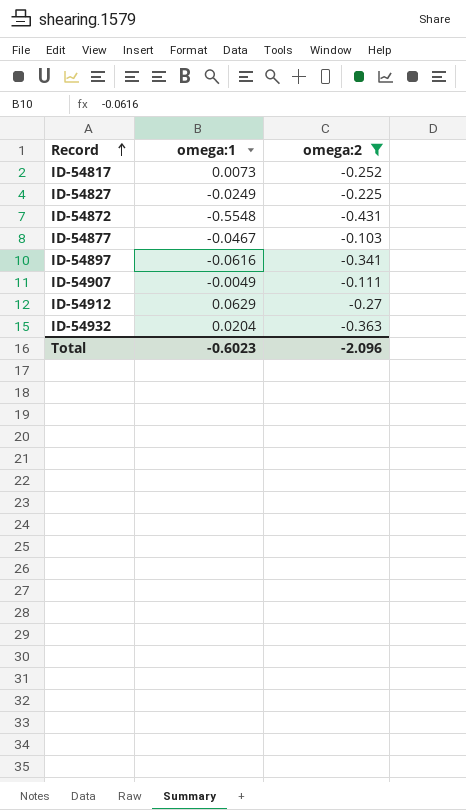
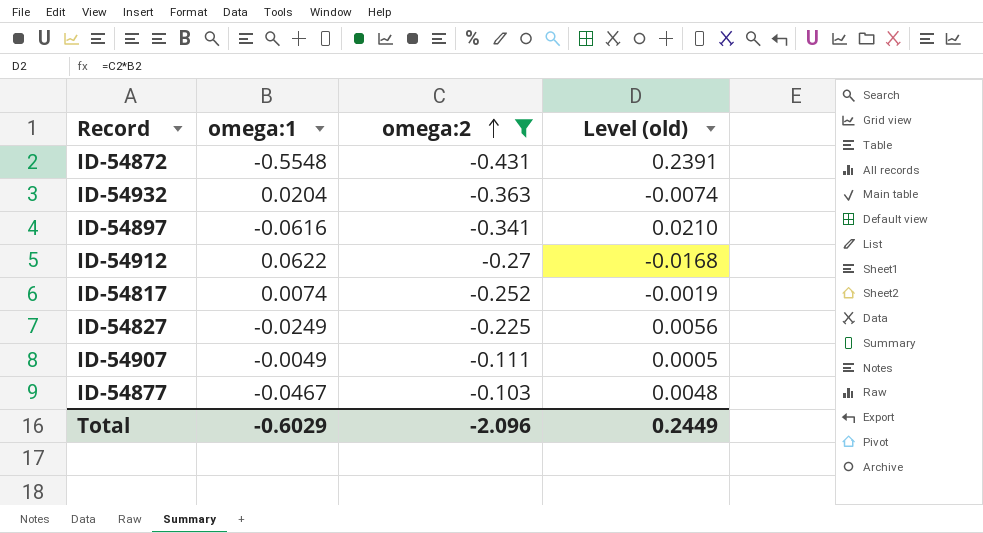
row order: Record ascending -> omega:2 ascending
column Level (old) | formula: none -> [omega:1] * [omega:2]
ID-54912 | omega:1: 0.0629 -> 0.0622
ID-54817 | omega:1: 0.0073 -> 0.0074
Total | omega:1: -0.6023 -> -0.6029

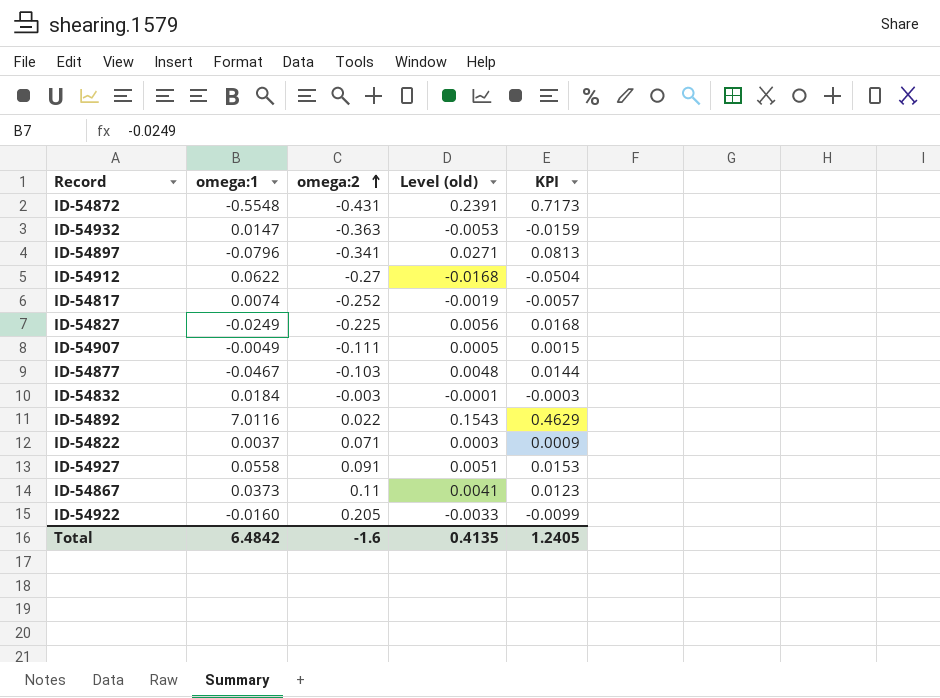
filter: omega:2 <= -0.103 -> none
column KPI | formula: none -> [Level (old)] * 3
ID-54932 | omega:1: 0.0204 -> 0.0147
ID-54932 | Level (old): -0.0074 -> -0.0053
ID-54897 | omega:1: -0.0616 -> -0.0796
ID-54897 | Level (old): 0.0210 -> 0.0271
Total | omega:1: -0.6029 -> 6.4842
Total | omega:2: -2.096 -> -1.6
Total | Level (old): 0.2449 -> 0.4135

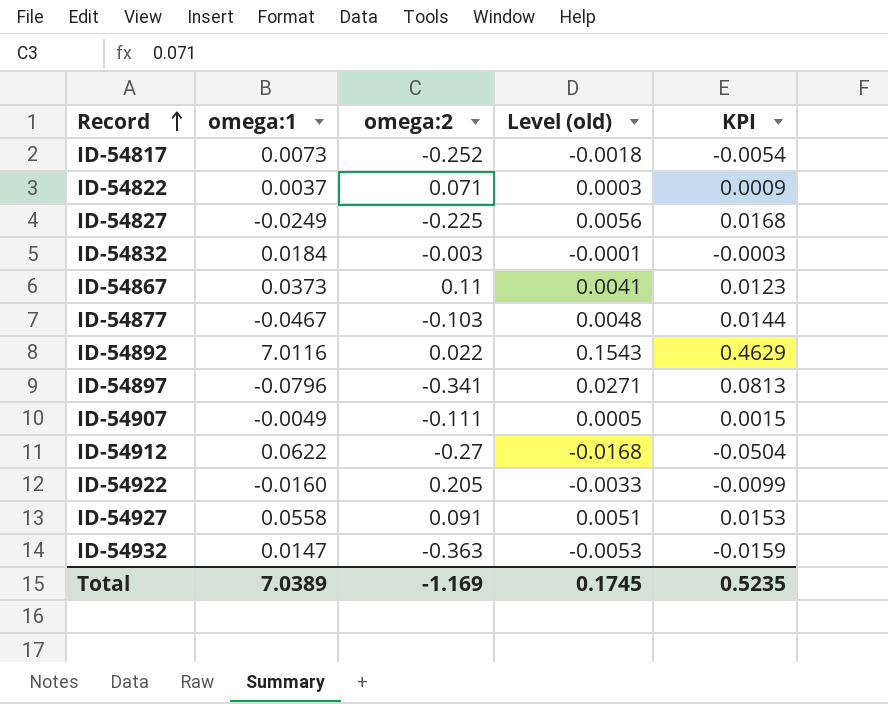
row order: omega:2 ascending -> Record ascending
row ID-54872: -0.5548 | -0.431 | 0.2391 | 0.7173 -> none
ID-54817 | omega:1: 0.0074 -> 0.0073
ID-54817 | Level (old): -0.0019 -> -0.0018
ID-54817 | KPI: -0.0057 -> -0.0054
Total | omega:1: 6.4842 -> 7.0389
Total | omega:2: -1.6 -> -1.169
Total | Level (old): 0.4135 -> 0.1745
Total | KPI: 1.2405 -> 0.5235

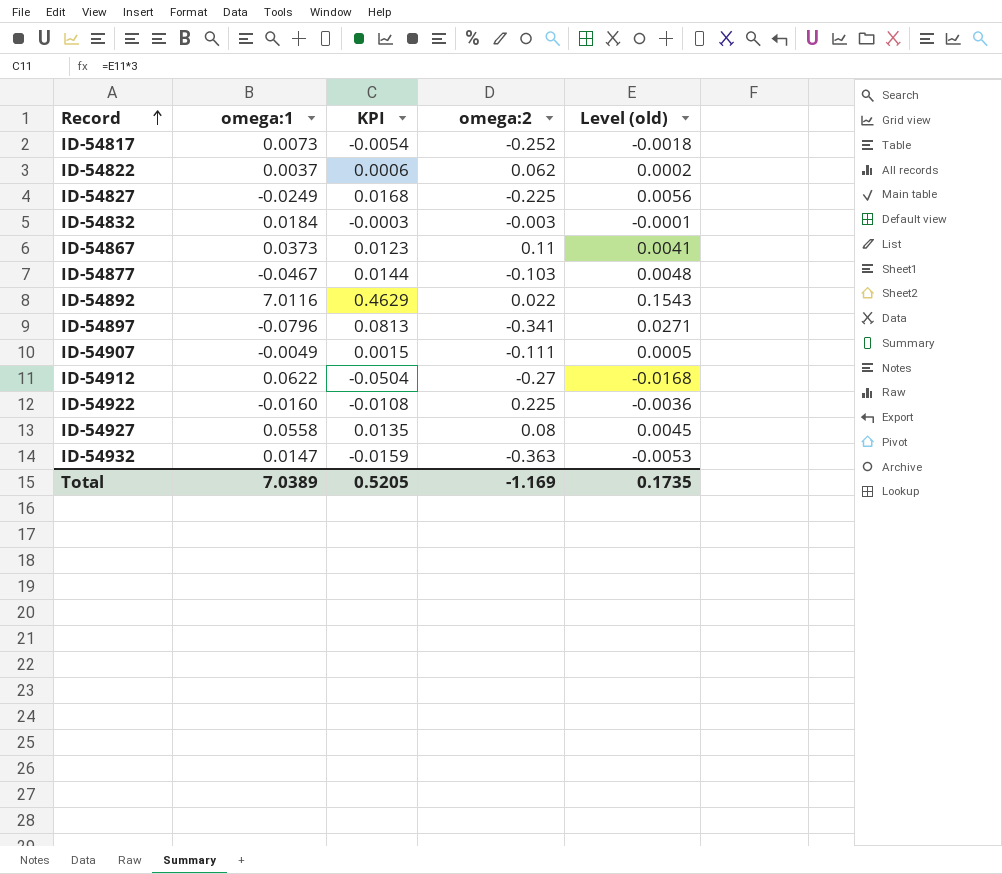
column KPI | position: 5 -> 3
ID-54822 | KPI: 0.0009 -> 0.0006
ID-54822 | omega:2: 0.071 -> 0.062
ID-54822 | Level (old): 0.0003 -> 0.0002
ID-54922 | KPI: -0.0099 -> -0.0108
ID-54922 | omega:2: 0.205 -> 0.225
ID-54922 | Level (old): -0.0033 -> -0.0036
ID-54927 | KPI: 0.0153 -> 0.0135
ID-54927 | omega:2: 0.091 -> 0.08
ID-54927 | Level (old): 0.0051 -> 0.0045
Total | KPI: 0.5235 -> 0.5205
Total | Level (old): 0.1745 -> 0.1735

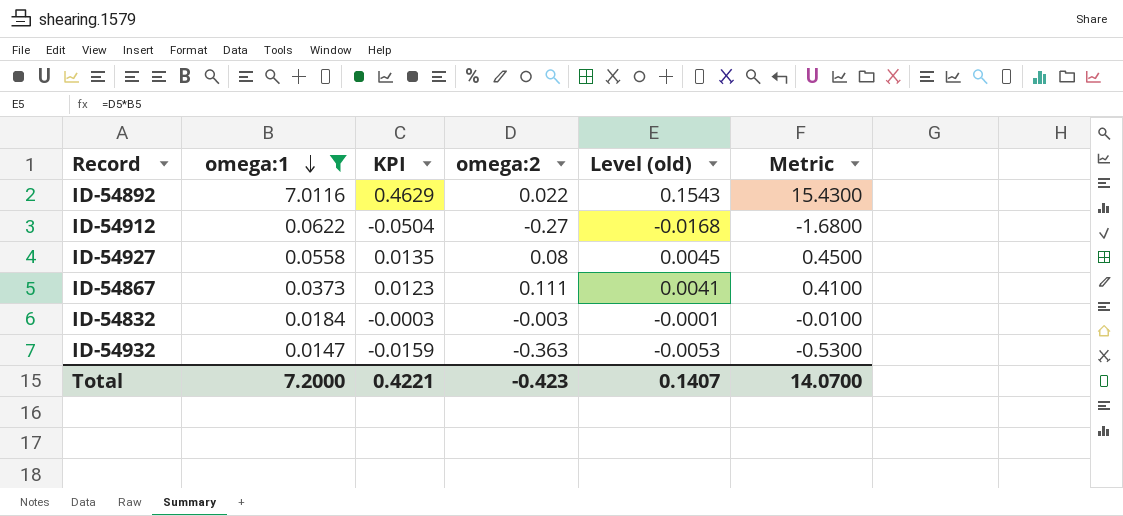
filter: none -> omega:1 >= 0.0147
row order: Record ascending -> omega:1 descending
column Metric | formula: none -> [Level (old)] * 100
ID-54867 | omega:2: 0.11 -> 0.111
Total | omega:1: 7.0389 -> 7.2000
Total | KPI: 0.5205 -> 0.4221
Total | omega:2: -1.169 -> -0.423
Total | Level (old): 0.1735 -> 0.1407

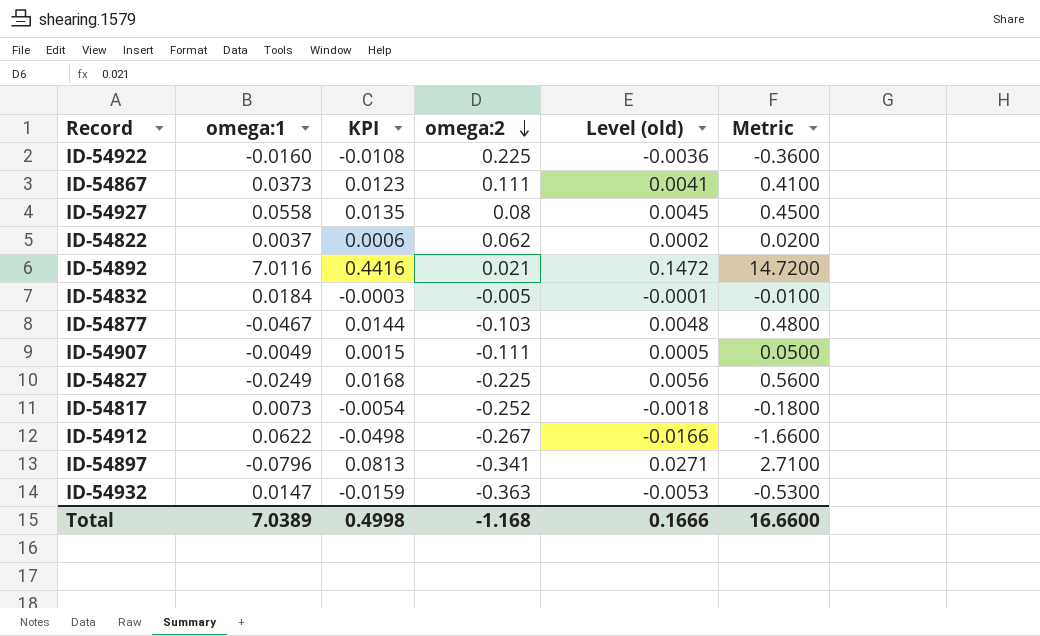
filter: omega:1 >= 0.0147 -> none
row order: omega:1 descending -> omega:2 descending
ID-54892 | KPI: 0.4629 -> 0.4416
ID-54892 | omega:2: 0.022 -> 0.021
ID-54892 | Level (old): 0.1543 -> 0.1472
ID-54892 | Metric: 15.4300 -> 14.7200
ID-54832 | omega:2: -0.003 -> -0.005
ID-54912 | KPI: -0.0504 -> -0.0498
ID-54912 | omega:2: -0.27 -> -0.267
ID-54912 | Level (old): -0.0168 -> -0.0166
ID-54912 | Metric: -1.6800 -> -1.6600
Total | omega:1: 7.2000 -> 7.0389
Total | KPI: 0.4221 -> 0.4998
Total | omega:2: -0.423 -> -1.168
Total | Level (old): 0.1407 -> 0.1666
Total | Metric: 14.0700 -> 16.6600

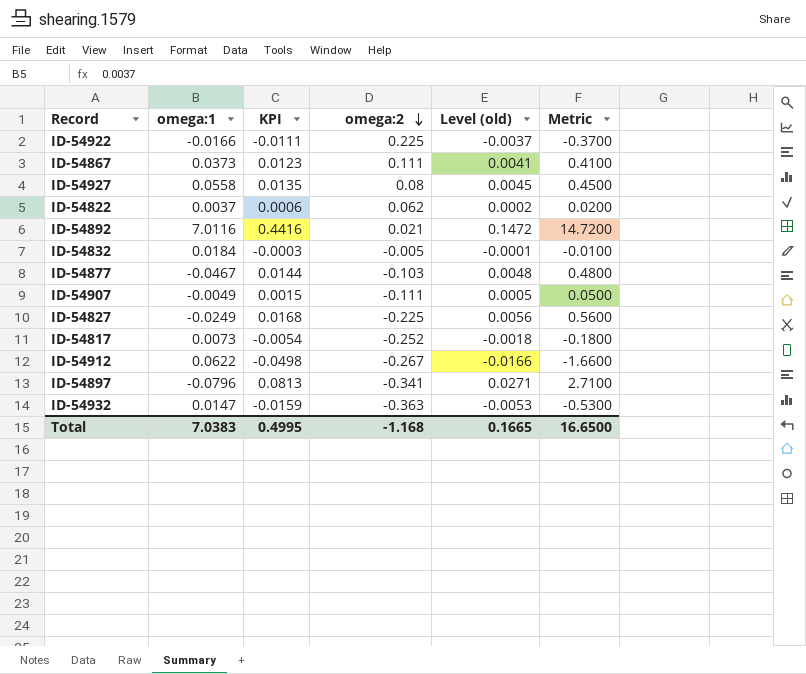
ID-54922 | omega:1: -0.0160 -> -0.0166
ID-54922 | KPI: -0.0108 -> -0.0111
ID-54922 | Level (old): -0.0036 -> -0.0037
ID-54922 | Metric: -0.3600 -> -0.3700
Total | omega:1: 7.0389 -> 7.0383
Total | KPI: 0.4998 -> 0.4995
Total | Level (old): 0.1666 -> 0.1665
Total | Metric: 16.6600 -> 16.6500

